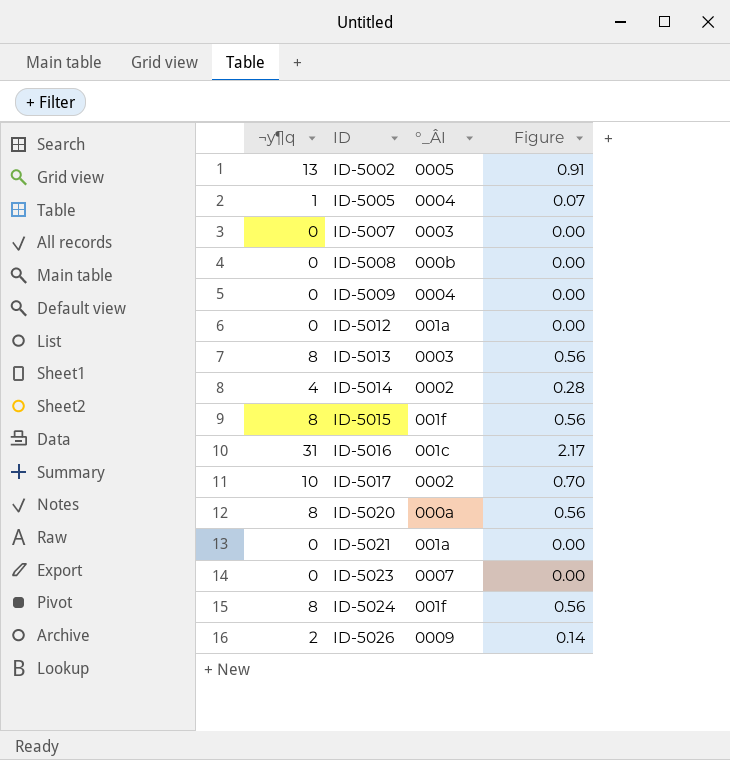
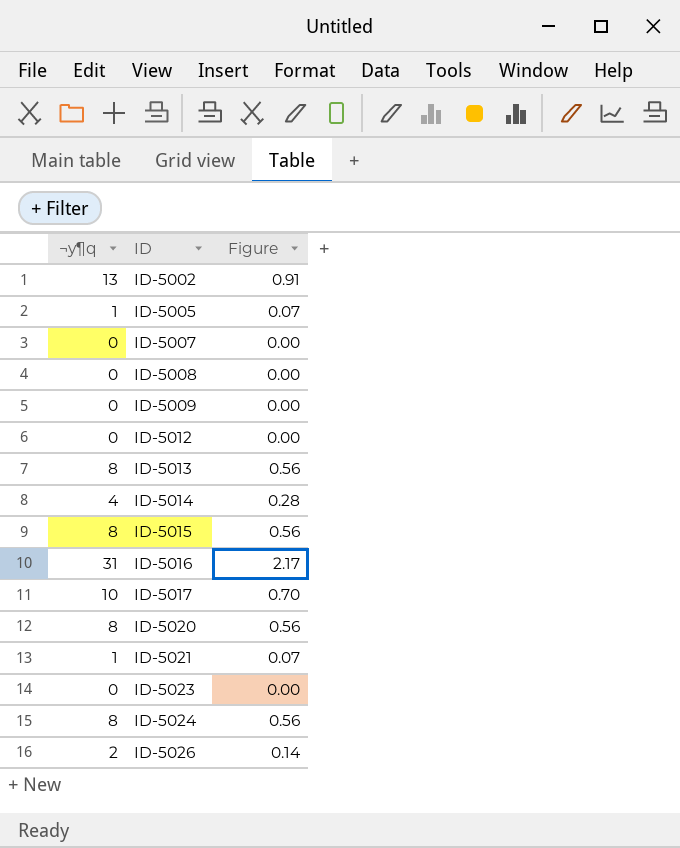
column °_ÂI | position: 3 -> none
ID-5021 | ¬y¶q: 0 -> 1
ID-5021 | Figure: 0.00 -> 0.07

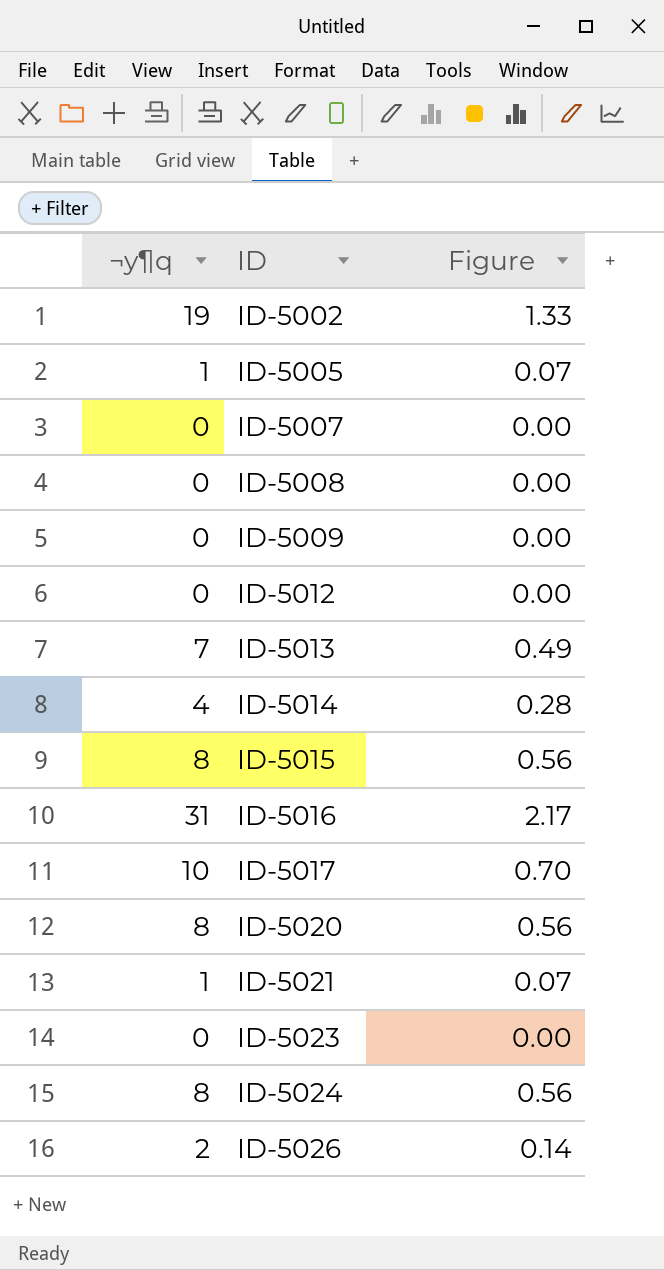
ID-5002 | ¬y¶q: 13 -> 19
ID-5002 | Figure: 0.91 -> 1.33
ID-5013 | ¬y¶q: 8 -> 7
ID-5013 | Figure: 0.56 -> 0.49

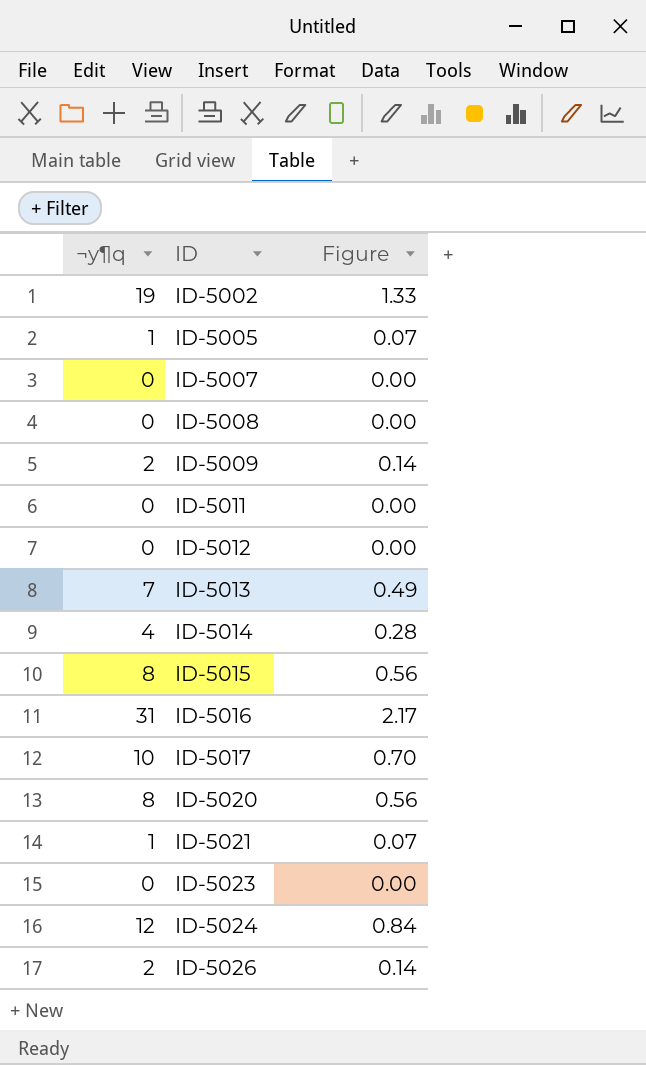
ID-5009 | ¬y¶q: 0 -> 2
ID-5009 | Figure: 0.00 -> 0.14
row ID-5011: none -> 0 | 0.00
ID-5024 | ¬y¶q: 8 -> 12
ID-5024 | Figure: 0.56 -> 0.84

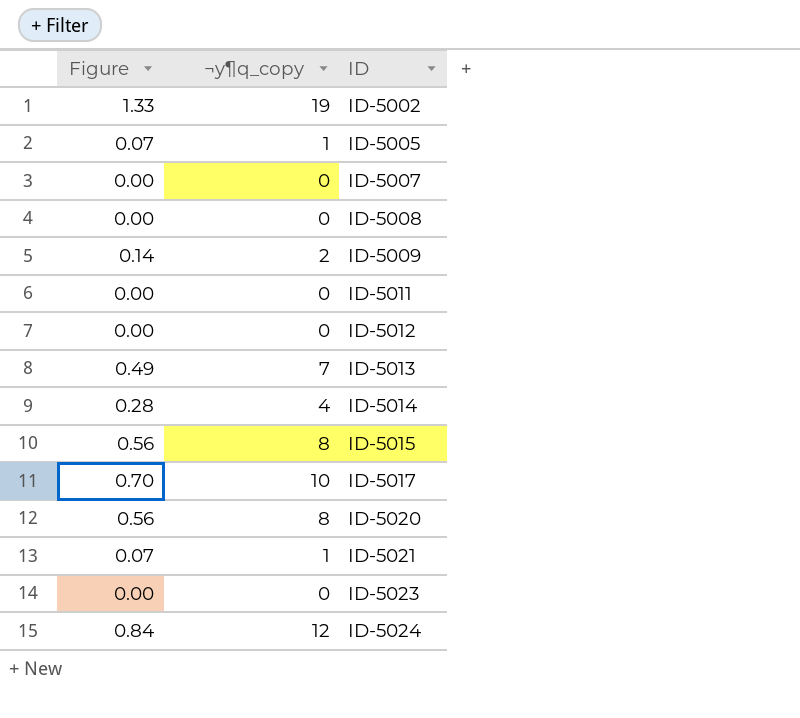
column Figure | position: 3 -> 1
column name: ¬y¶q -> ¬y¶q_copy
row ID-5016: 31 | 2.17 -> none
row ID-5026: 2 | 0.14 -> none

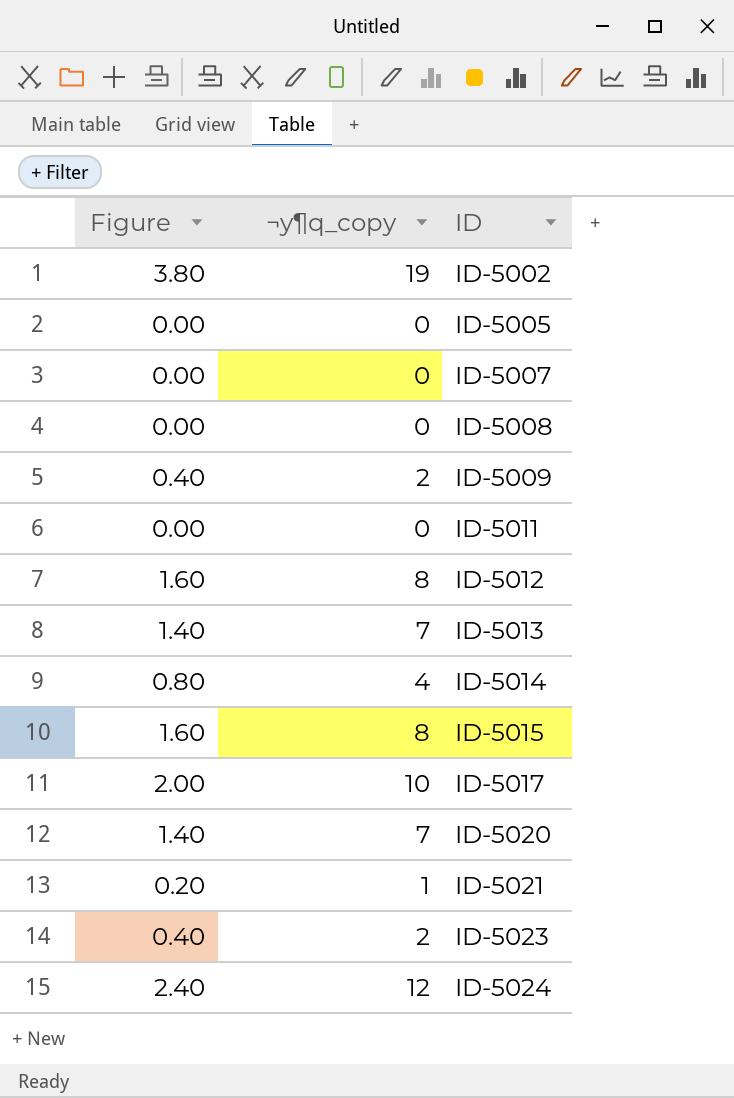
column Figure | formula: [¬y¶q_copy] * 0.07 -> [¬y¶q_copy] * 0.2
ID-5005 | ¬y¶q_copy: 1 -> 0
ID-5012 | ¬y¶q_copy: 0 -> 8
ID-5020 | ¬y¶q_copy: 8 -> 7
ID-5023 | ¬y¶q_copy: 0 -> 2

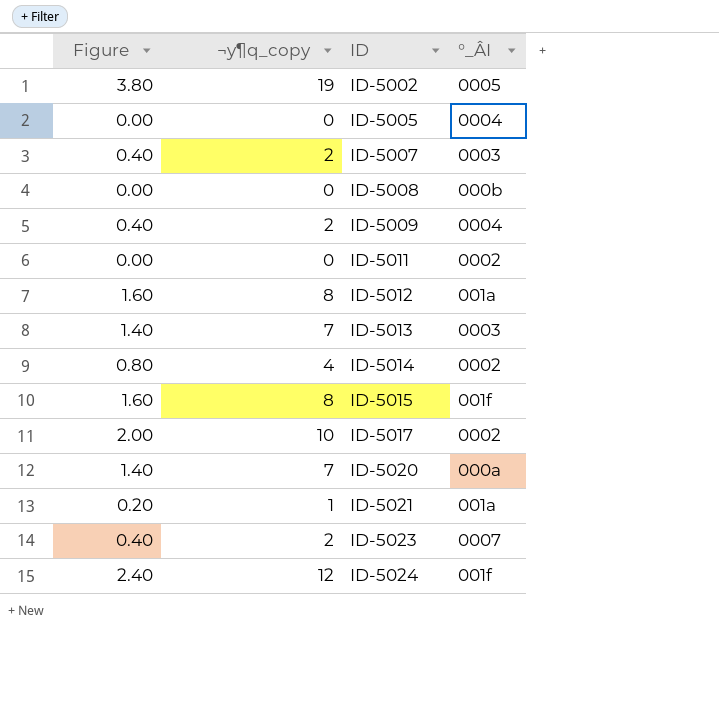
column °_ÂI | position: none -> 4
ID-5007 | Figure: 0.00 -> 0.40
ID-5007 | ¬y¶q_copy: 0 -> 2

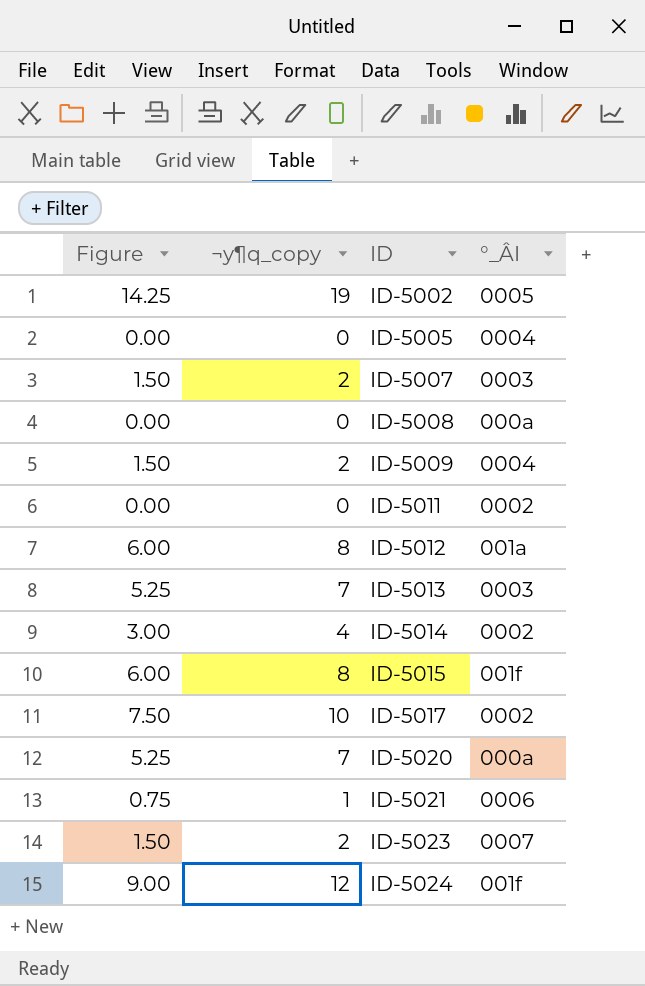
column Figure | formula: [¬y¶q_copy] * 0.2 -> [¬y¶q_copy] * 0.75
ID-5008 | °_ÂI: 000b -> 000a
ID-5021 | °_ÂI: 001a -> 0006

